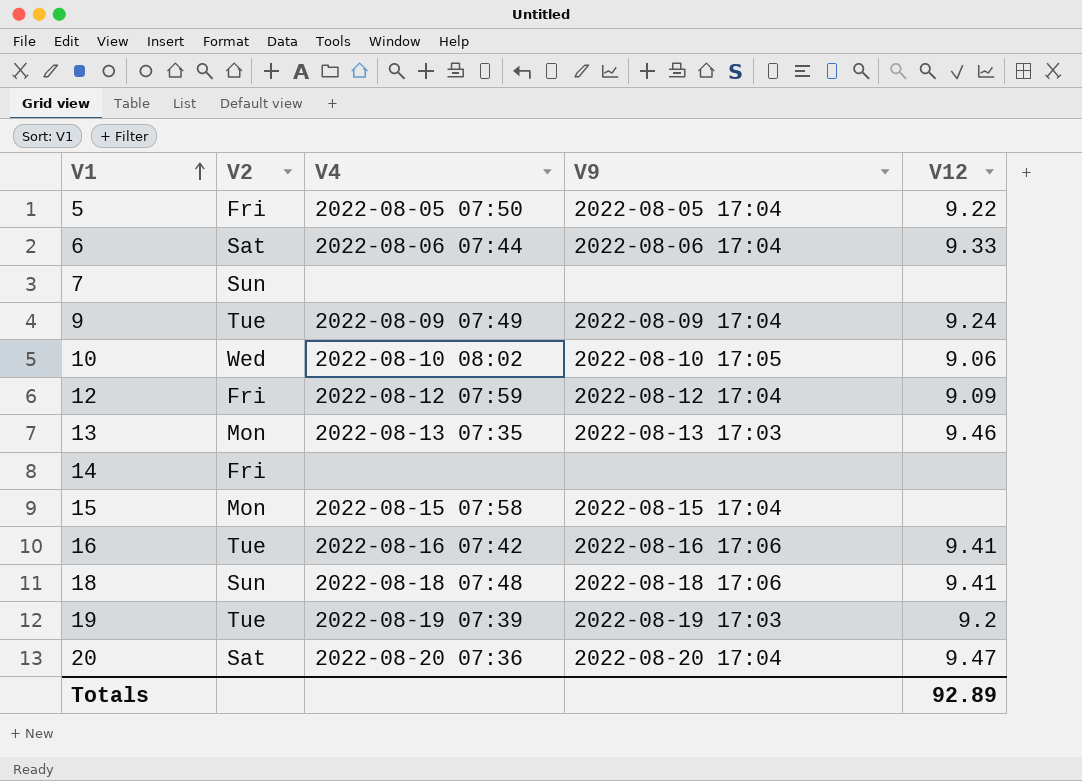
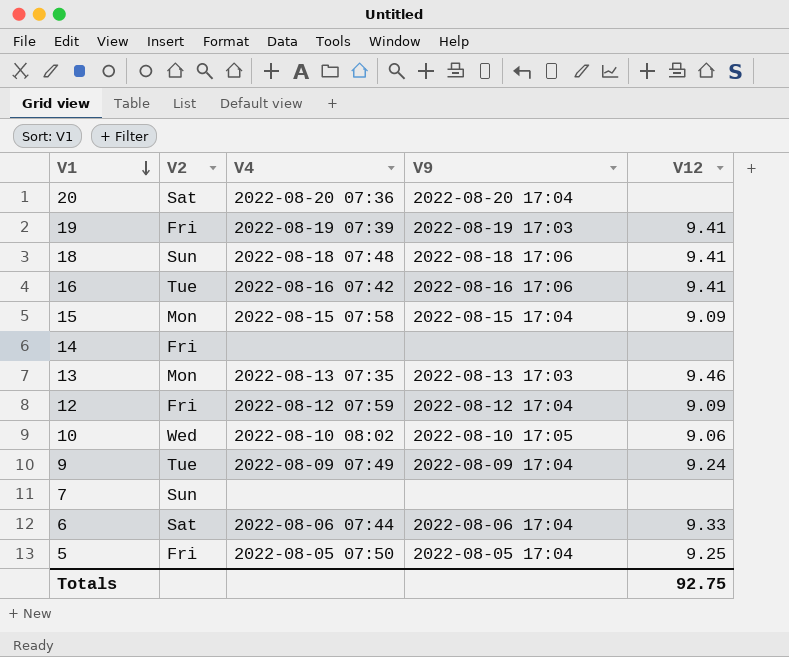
row order: V1 ascending -> V1 descending
20 | V12: 9.47 -> none
19 | V2: Tue -> Fri
19 | V12: 9.2 -> 9.41
15 | V12: none -> 9.09
5 | V12: 9.22 -> 9.25
Totals | V12: 92.89 -> 92.75

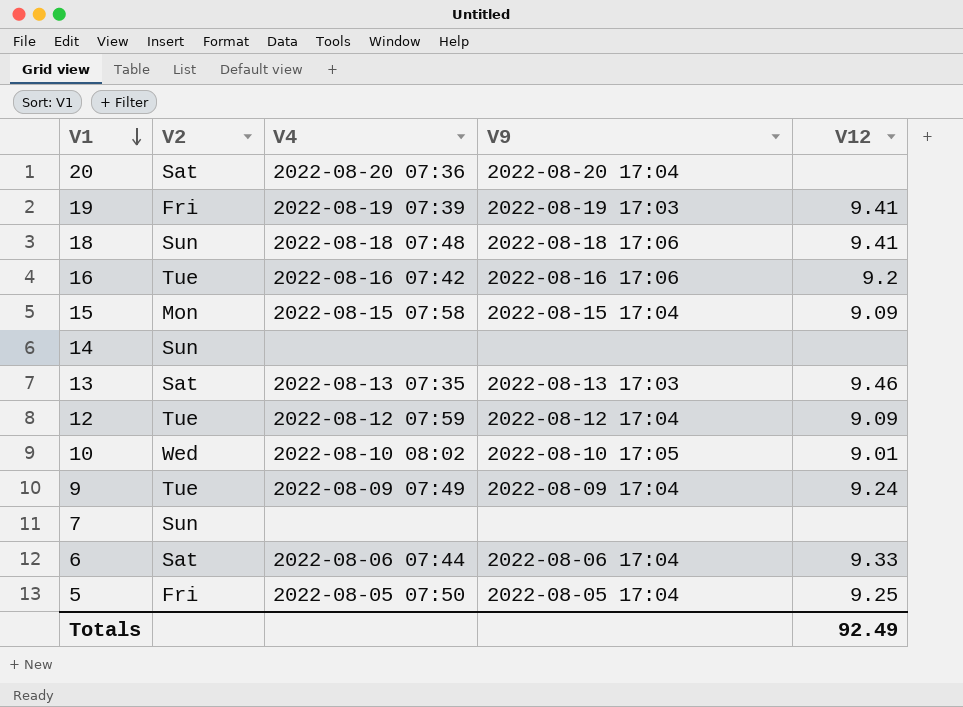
16 | V12: 9.41 -> 9.2
14 | V2: Fri -> Sun
13 | V2: Mon -> Sat
12 | V2: Fri -> Tue
10 | V12: 9.06 -> 9.01
Totals | V12: 92.75 -> 92.49

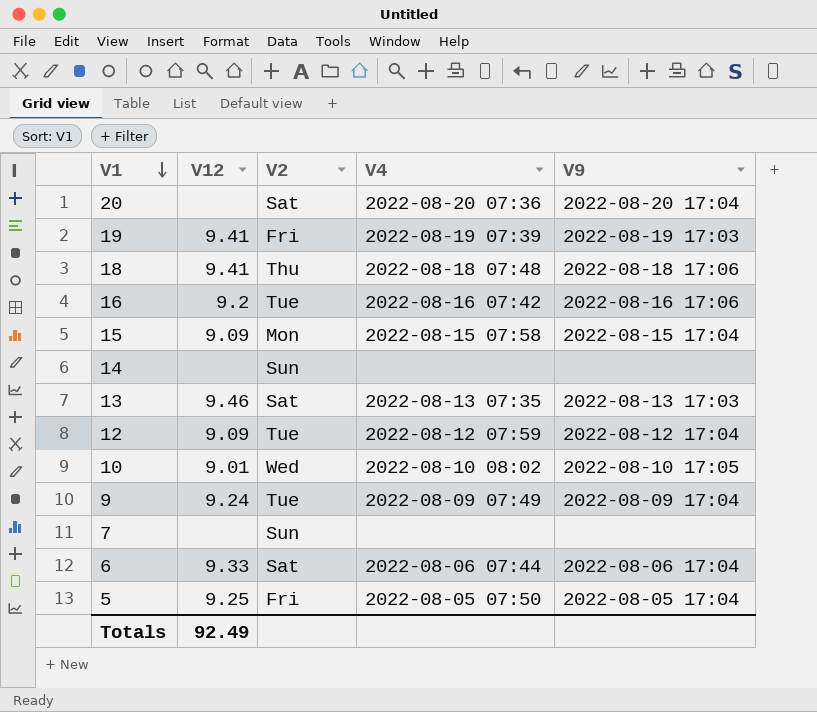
column V12 | position: 5 -> 2
18 | V2: Sun -> Thu

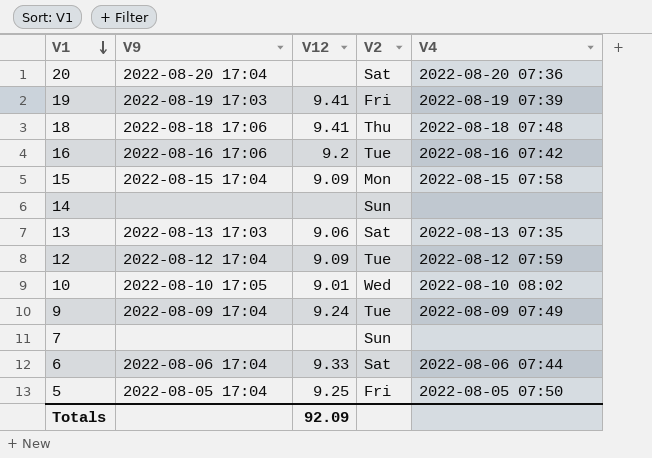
column V9 | position: 5 -> 2
13 | V12: 9.46 -> 9.06
Totals | V12: 92.49 -> 92.09

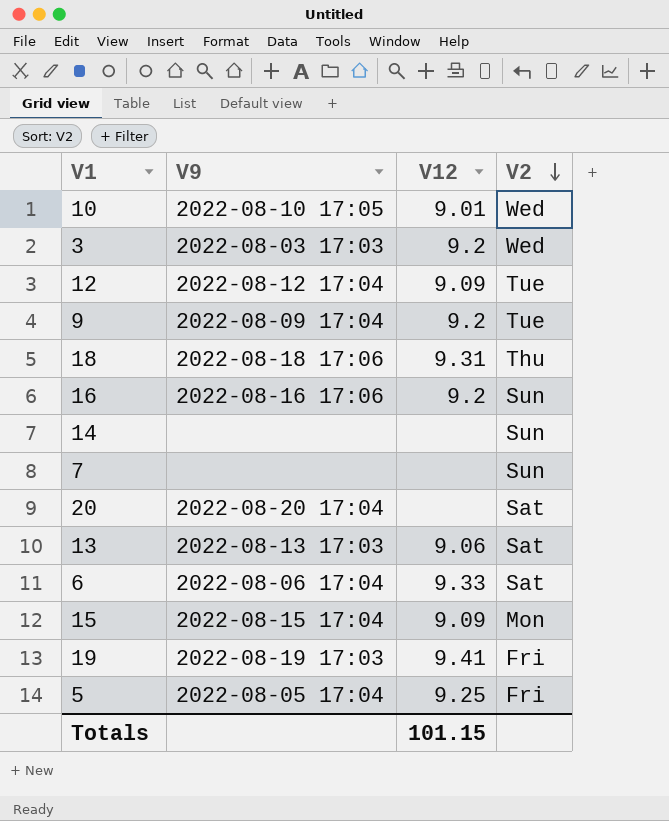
row order: V1 descending -> V2 descending
column V4 | position: 5 -> none
row 3: none -> 2022-08-03 17:03 | 9.2 | Wed
9 | V12: 9.24 -> 9.2
18 | V12: 9.41 -> 9.31
16 | V2: Tue -> Sun
Totals | V12: 92.09 -> 101.15

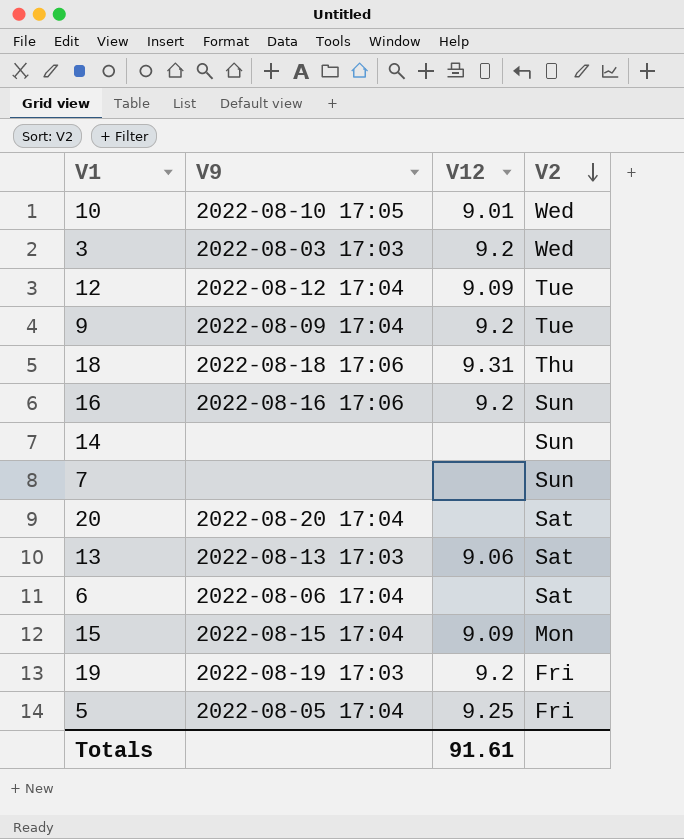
6 | V12: 9.33 -> none
19 | V12: 9.41 -> 9.2
Totals | V12: 101.15 -> 91.61

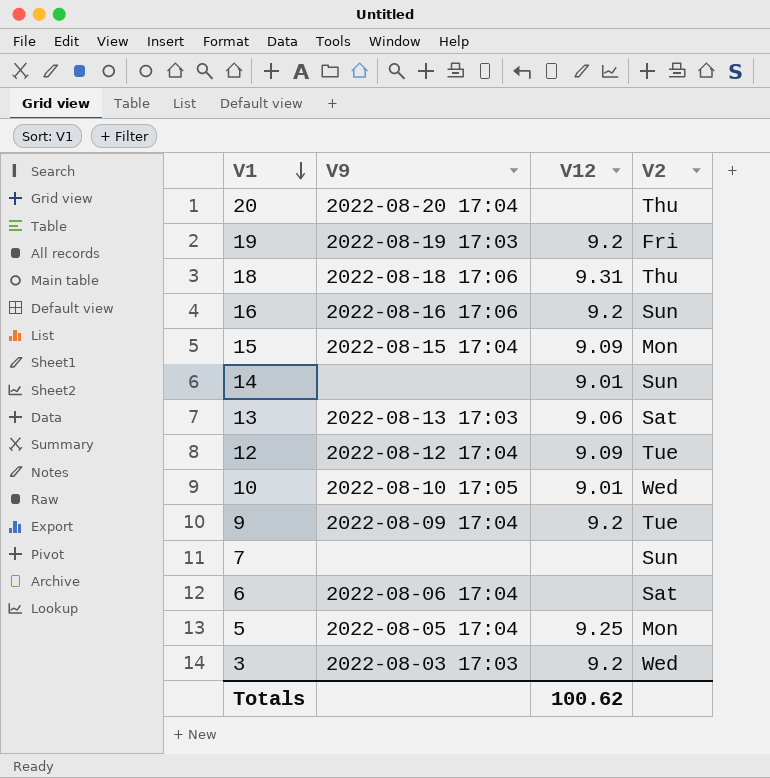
row order: V2 descending -> V1 descending
20 | V2: Sat -> Thu
14 | V12: none -> 9.01
5 | V2: Fri -> Mon
Totals | V12: 91.61 -> 100.62

